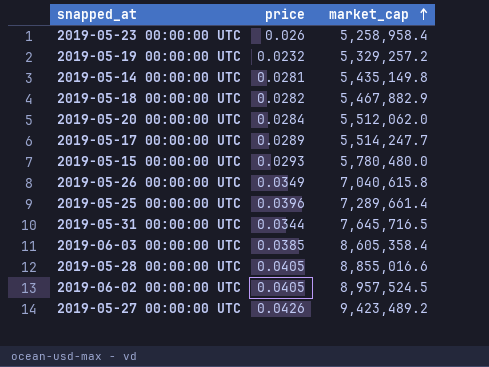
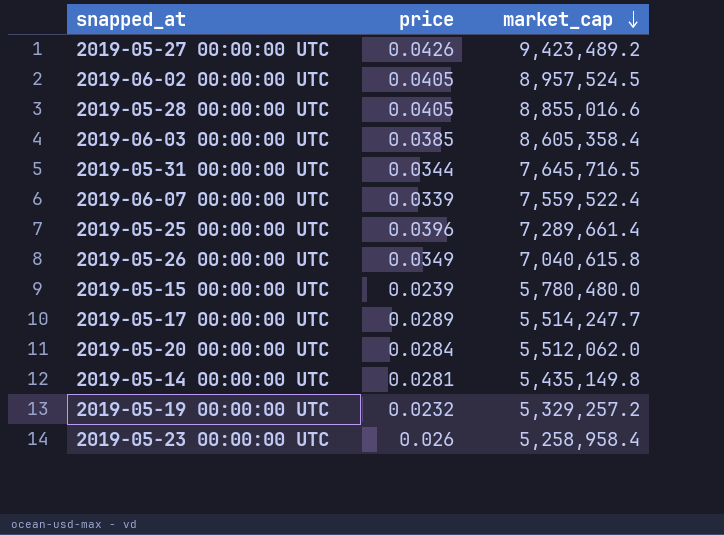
row order: market_cap ascending -> market_cap descending
row 2019-05-18 00:00:00 UTC: 0.0282 | 5,467,882.9 -> none
row 2019-06-07 00:00:00 UTC: none -> 0.0339 | 7,559,522.4
2019-05-15 00:00:00 UTC | price: 0.0293 -> 0.0239

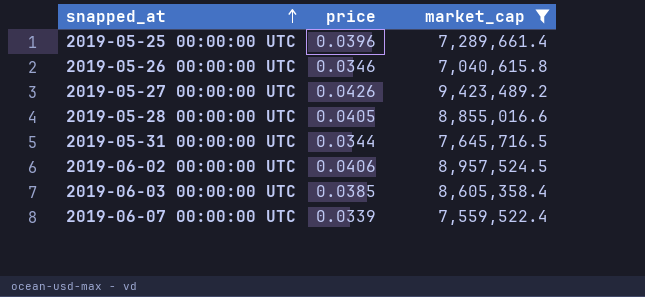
filter: none -> market_cap >= 7,040,615.8
row order: market_cap descending -> snapped_at ascending
2019-05-26 00:00:00 UTC | price: 0.0349 -> 0.0346
2019-06-02 00:00:00 UTC | price: 0.0405 -> 0.0406

